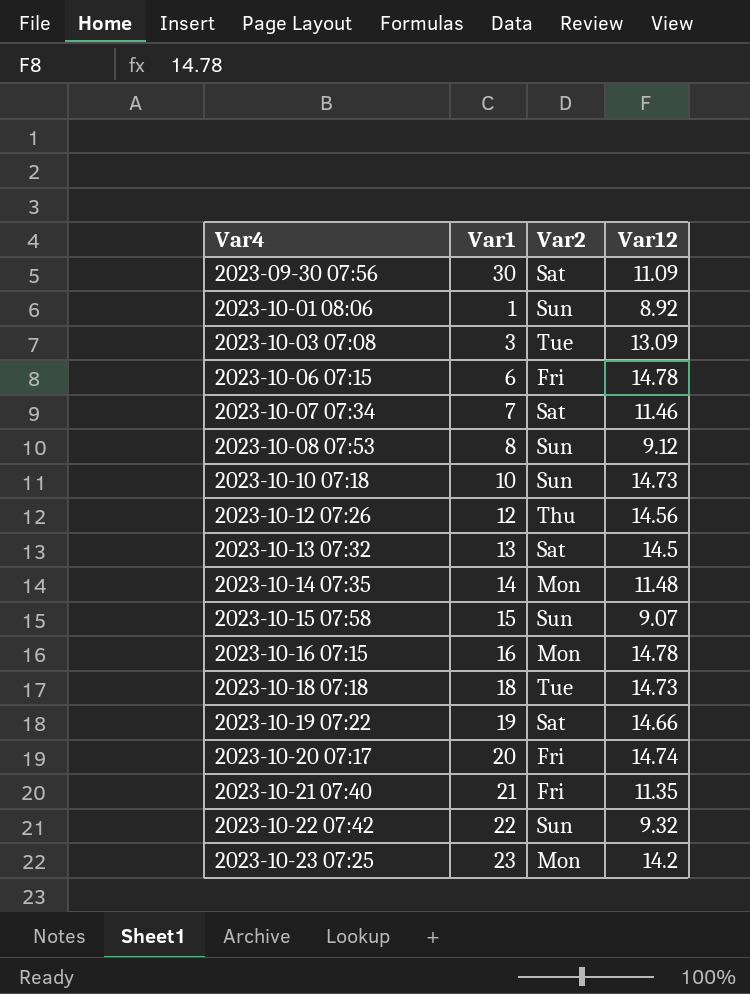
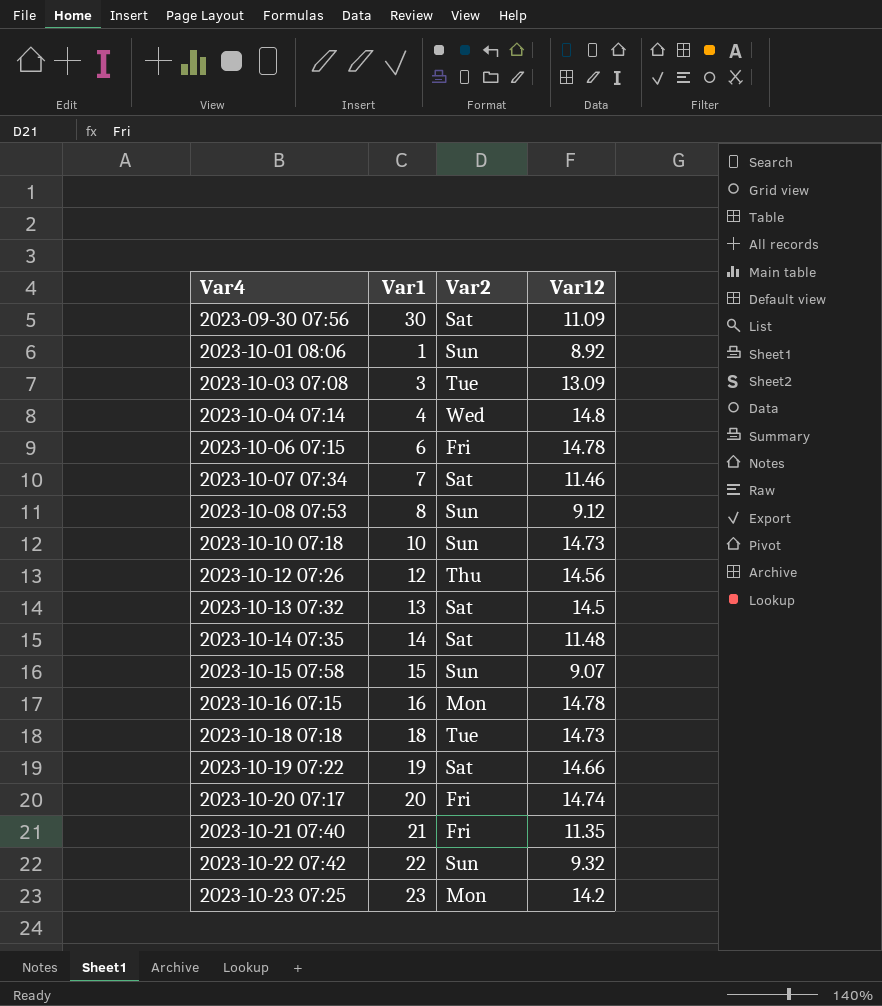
row 2023-10-04 07:14: none -> 4 | Wed | 14.8
2023-10-14 07:35 | Var2: Mon -> Sat

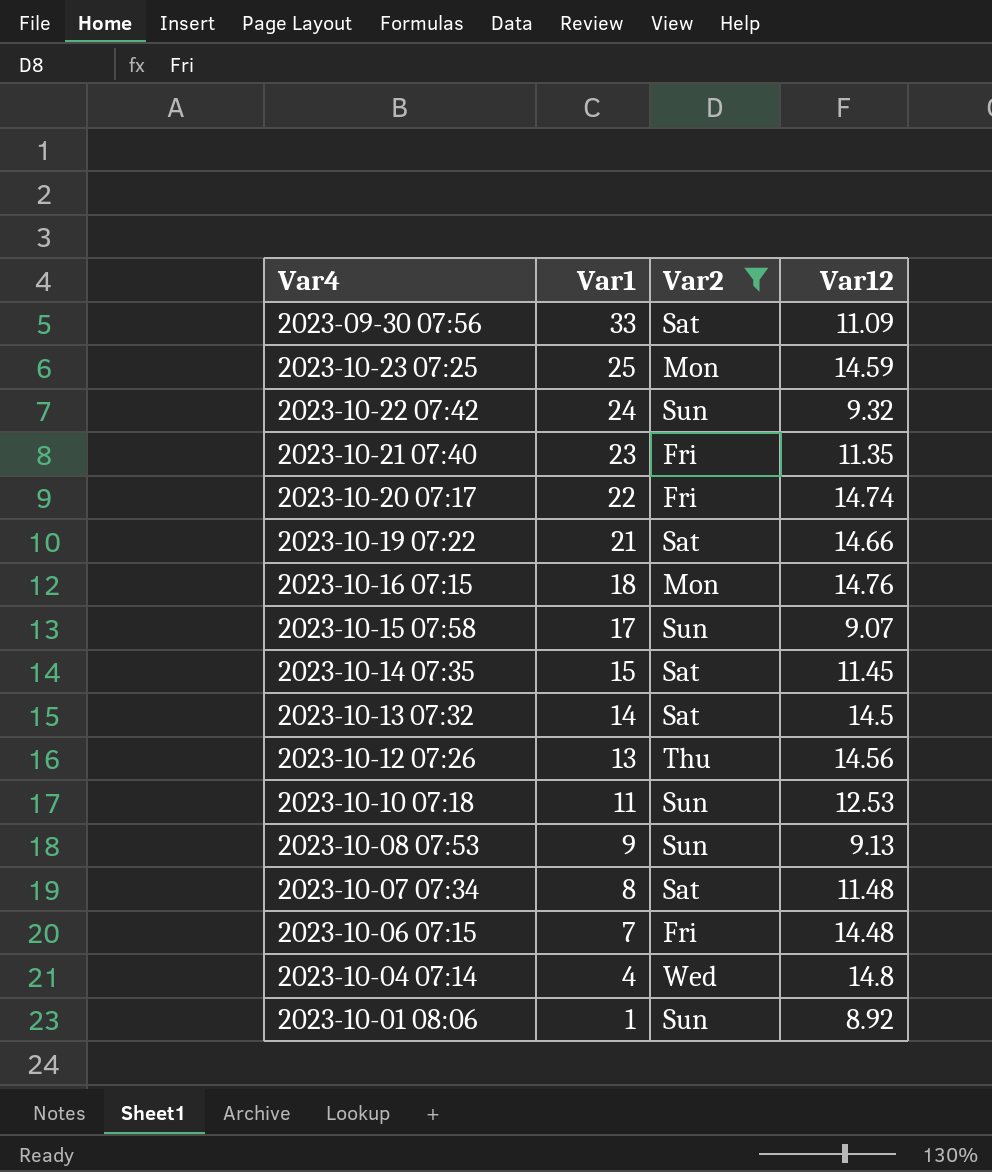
filter: none -> Var2 != Tue
row order: Var4 ascending -> Var1 descending
2023-09-30 07:56 | Var1: 30 -> 33
2023-10-23 07:25 | Var1: 23 -> 25
2023-10-23 07:25 | Var12: 14.2 -> 14.59
2023-10-22 07:42 | Var1: 22 -> 24
2023-10-21 07:40 | Var1: 21 -> 23
2023-10-20 07:17 | Var1: 20 -> 22
2023-10-19 07:22 | Var1: 19 -> 21
2023-10-16 07:15 | Var1: 16 -> 18
2023-10-16 07:15 | Var12: 14.78 -> 14.76
2023-10-15 07:58 | Var1: 15 -> 17
2023-10-14 07:35 | Var1: 14 -> 15
2023-10-14 07:35 | Var12: 11.48 -> 11.45
2023-10-13 07:32 | Var1: 13 -> 14
2023-10-12 07:26 | Var1: 12 -> 13
2023-10-10 07:18 | Var1: 10 -> 11
2023-10-10 07:18 | Var12: 14.73 -> 12.53
2023-10-08 07:53 | Var1: 8 -> 9
2023-10-08 07:53 | Var12: 9.12 -> 9.13
2023-10-07 07:34 | Var1: 7 -> 8
2023-10-07 07:34 | Var12: 11.46 -> 11.48
2023-10-06 07:15 | Var1: 6 -> 7
2023-10-06 07:15 | Var12: 14.78 -> 14.48

